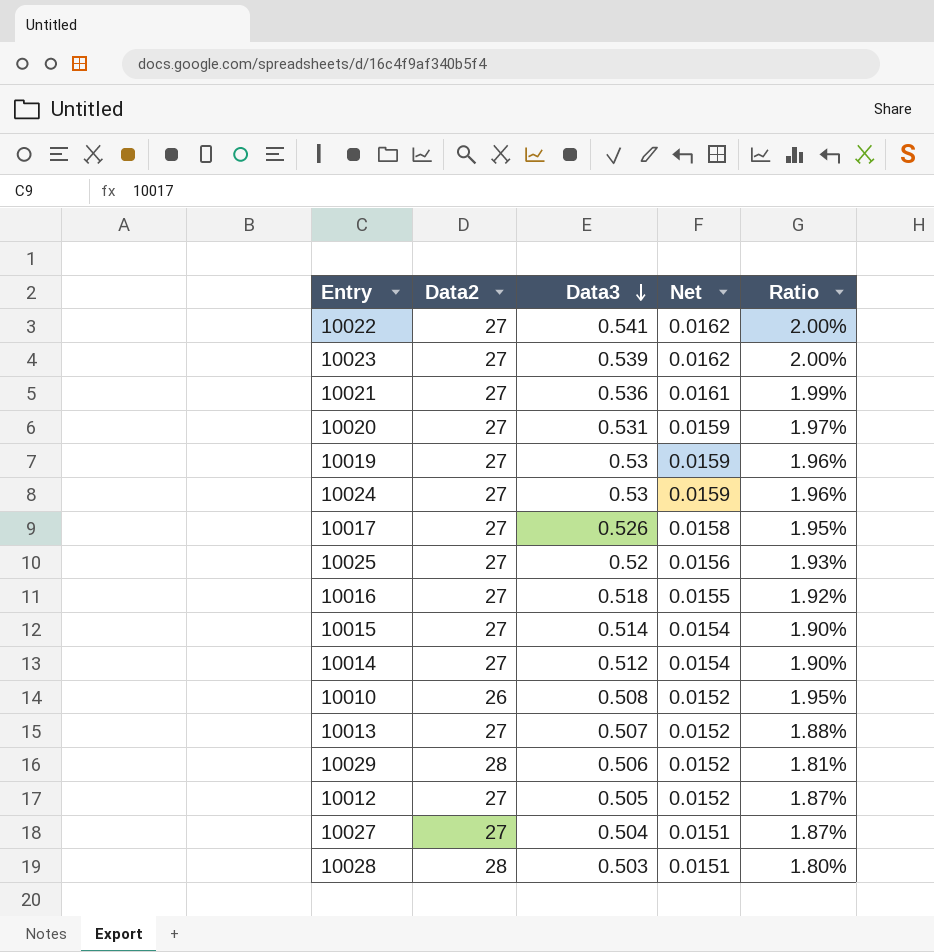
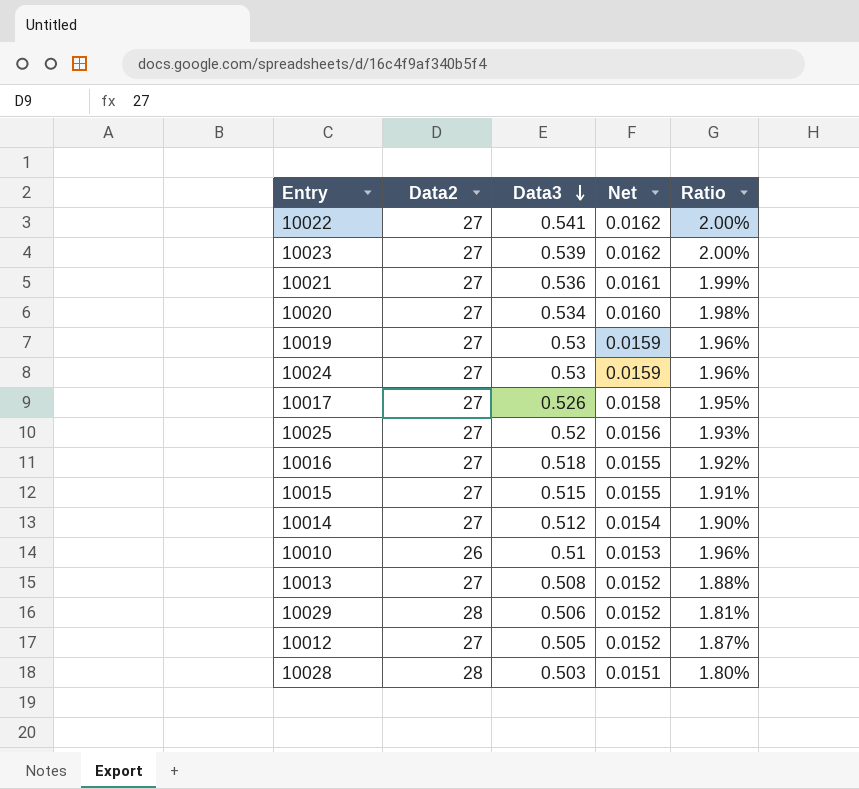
row 10027: 27 | 0.504 | 0.0151 | 1.87% -> none
10020 | Data3: 0.531 -> 0.534
10020 | Net: 0.0159 -> 0.0160
10020 | Ratio: 1.97% -> 1.98%
10015 | Data3: 0.514 -> 0.515
10015 | Net: 0.0154 -> 0.0155
10015 | Ratio: 1.90% -> 1.91%
10010 | Data3: 0.508 -> 0.51
10010 | Net: 0.0152 -> 0.0153
10010 | Ratio: 1.95% -> 1.96%
10013 | Data3: 0.507 -> 0.508

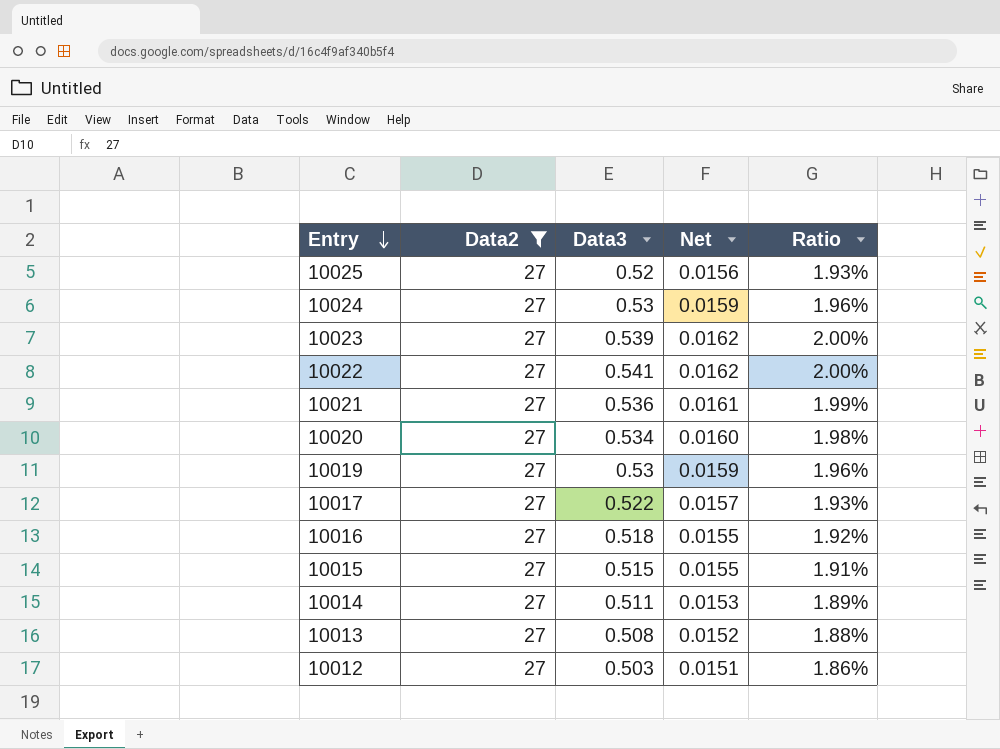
filter: none -> Data2 = 27
row order: Data3 descending -> Entry descending
10017 | Data3: 0.526 -> 0.522
10017 | Net: 0.0158 -> 0.0157
10017 | Ratio: 1.95% -> 1.93%
10014 | Data3: 0.512 -> 0.511
10014 | Net: 0.0154 -> 0.0153
10014 | Ratio: 1.90% -> 1.89%
10012 | Data3: 0.505 -> 0.503
10012 | Net: 0.0152 -> 0.0151
10012 | Ratio: 1.87% -> 1.86%

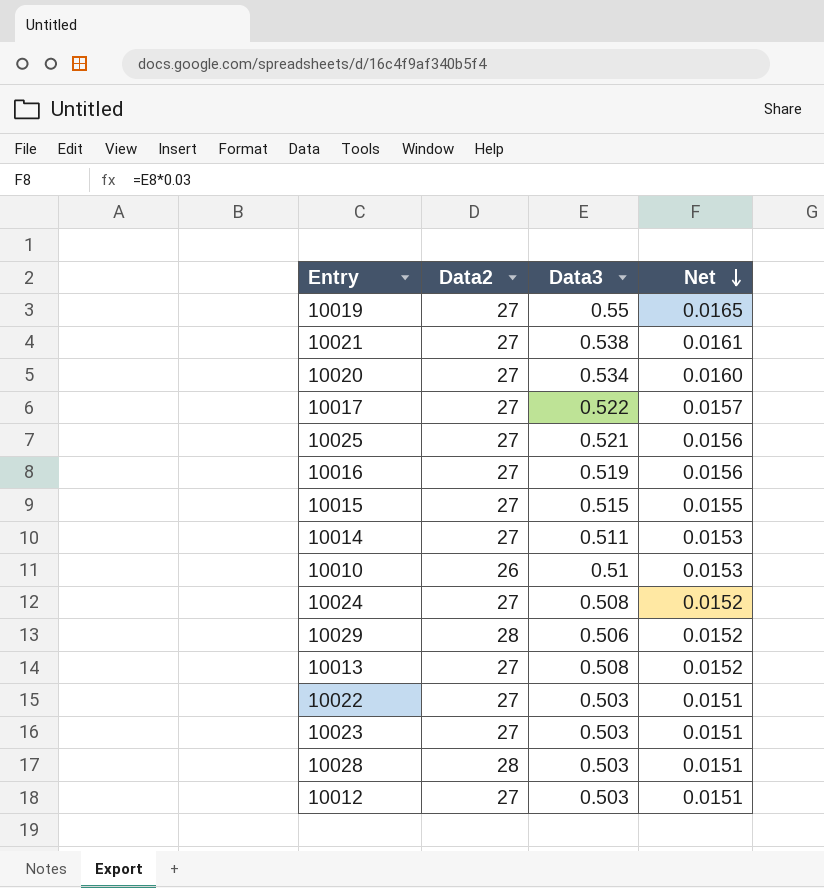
filter: Data2 = 27 -> none
row order: Entry descending -> Net descending
column Ratio | formula: [Data3] / [Data2] -> none
10019 | Data3: 0.53 -> 0.55
10019 | Net: 0.0159 -> 0.0165
10021 | Data3: 0.536 -> 0.538
10025 | Data3: 0.52 -> 0.521
10016 | Data3: 0.518 -> 0.519
10016 | Net: 0.0155 -> 0.0156
10024 | Data3: 0.53 -> 0.508
10024 | Net: 0.0159 -> 0.0152
10022 | Data3: 0.541 -> 0.503
10022 | Net: 0.0162 -> 0.0151
10023 | Data3: 0.539 -> 0.503
10023 | Net: 0.0162 -> 0.0151

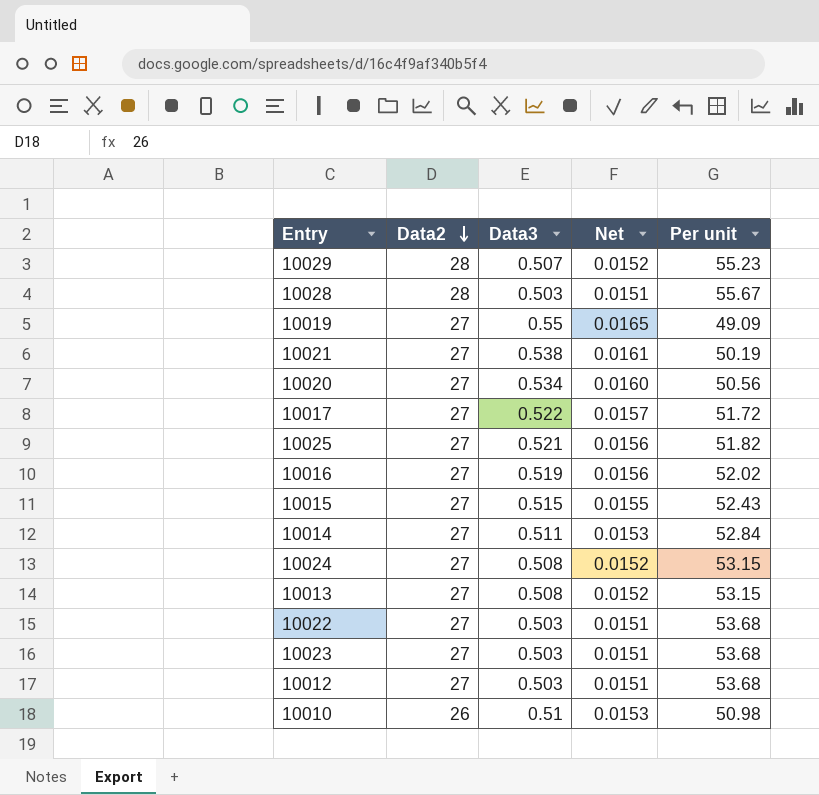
row order: Net descending -> Data2 descending
column Per unit | formula: none -> [Data2] / [Data3]
10029 | Data3: 0.506 -> 0.507

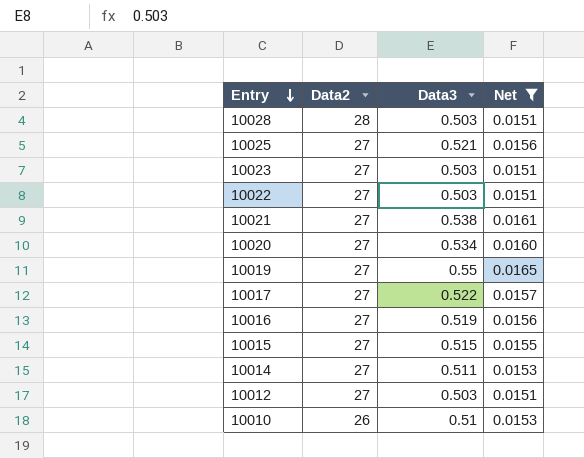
filter: none -> Net != 0.0152
row order: Data2 descending -> Entry descending
column Per unit | formula: [Data2] / [Data3] -> none

